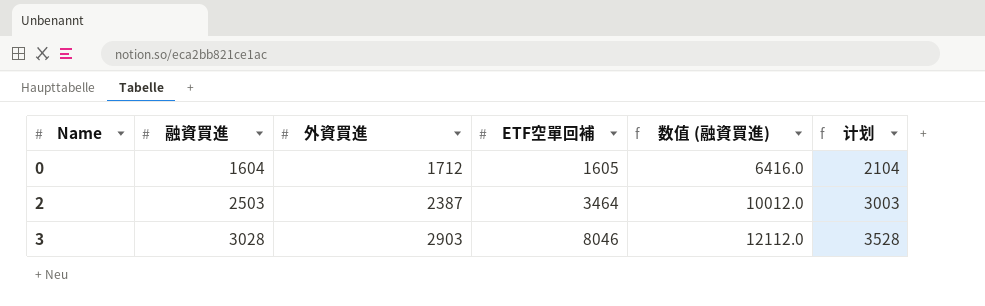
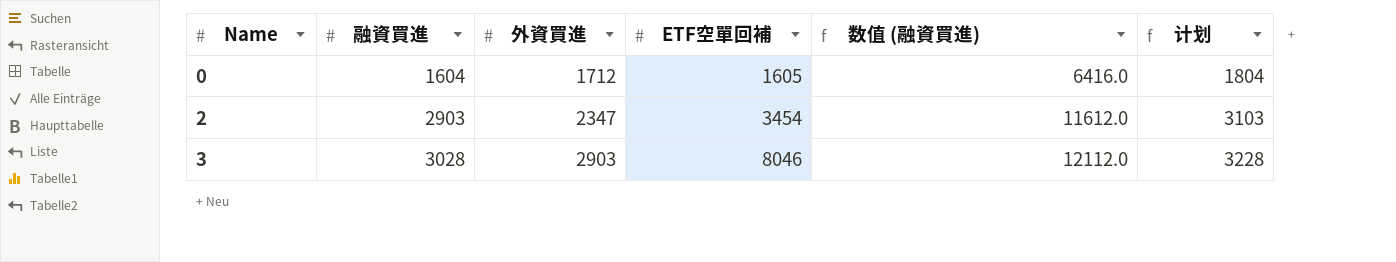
column 计划 | formula: [融資買進] + 500 -> [融資買進] + 200
2 | 融資買進: 2503 -> 2903
2 | 外資買進: 2387 -> 2347
2 | ETF空單回補: 3464 -> 3454
2 | 数值 (融資買進): 10012.0 -> 11612.0

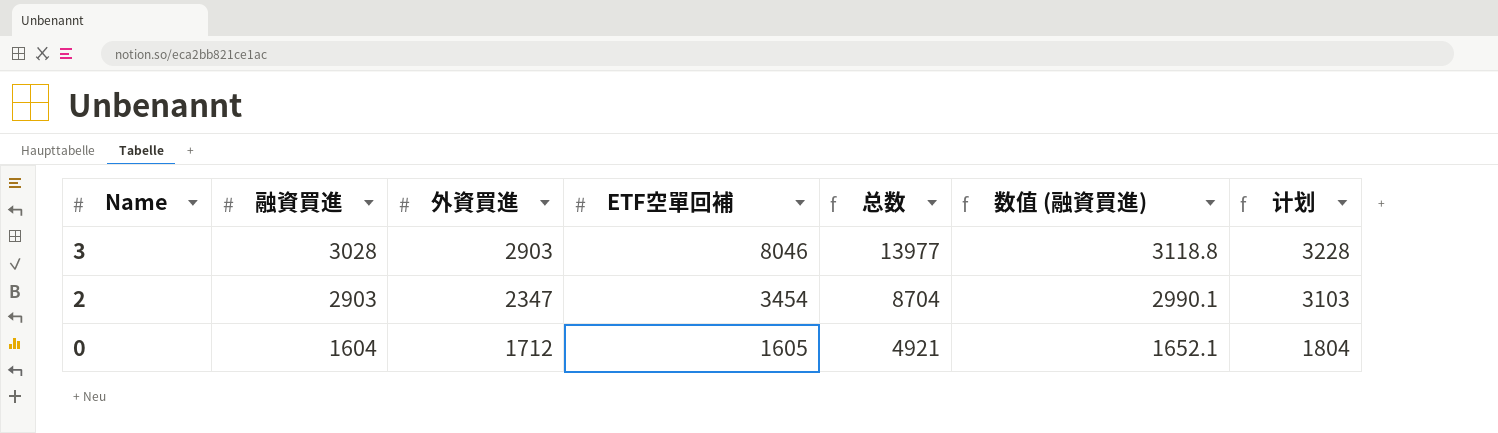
row order: Name ascending -> Name descending
column 总数 | formula: none -> [融資買進] + [外資買進] + [ETF空單回補]
column 数值 (融資買進) | formula: [融資買進] * 4 -> [融資買進] * 1.03

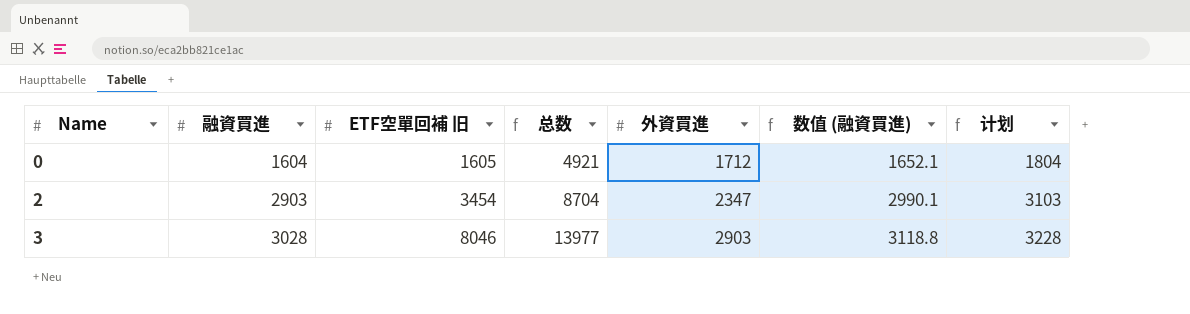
row order: Name descending -> Name ascending
column name: ETF空單回補 -> ETF空單回補 旧
column 外資買進 | position: 3 -> 5

